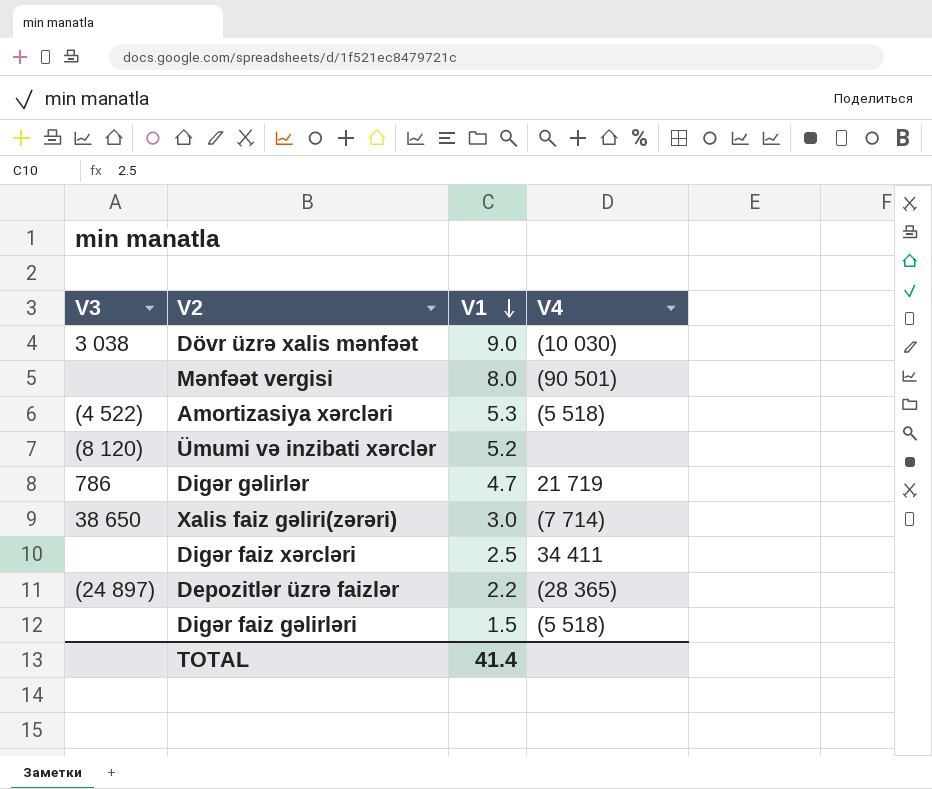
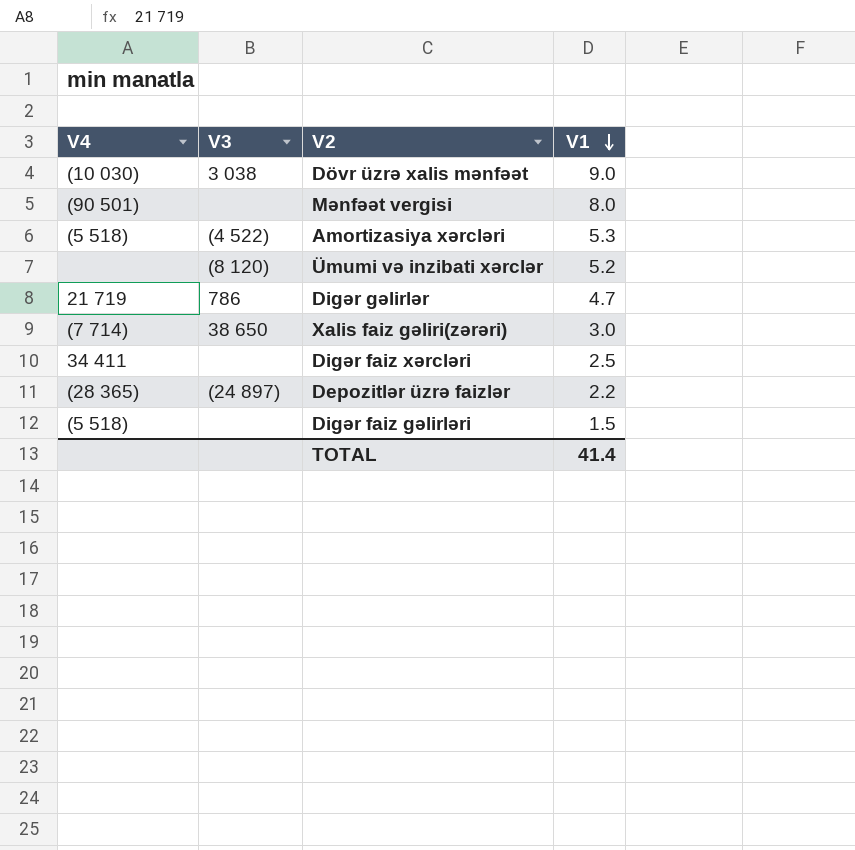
column V4 | position: 4 -> 1

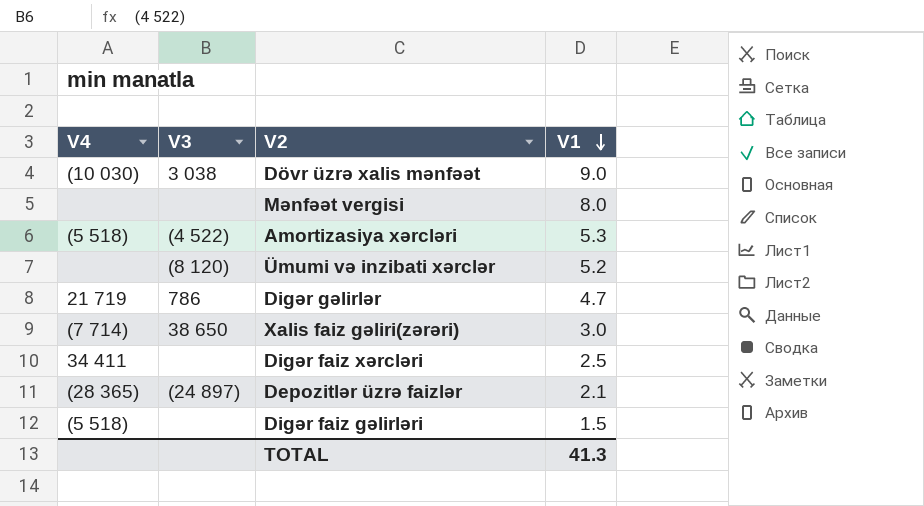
Mənfəət vergisi | V4: (90 501) -> none
Depozitlər üzrə faizlər | V1: 2.2 -> 2.1
TOTAL | V1: 41.4 -> 41.3

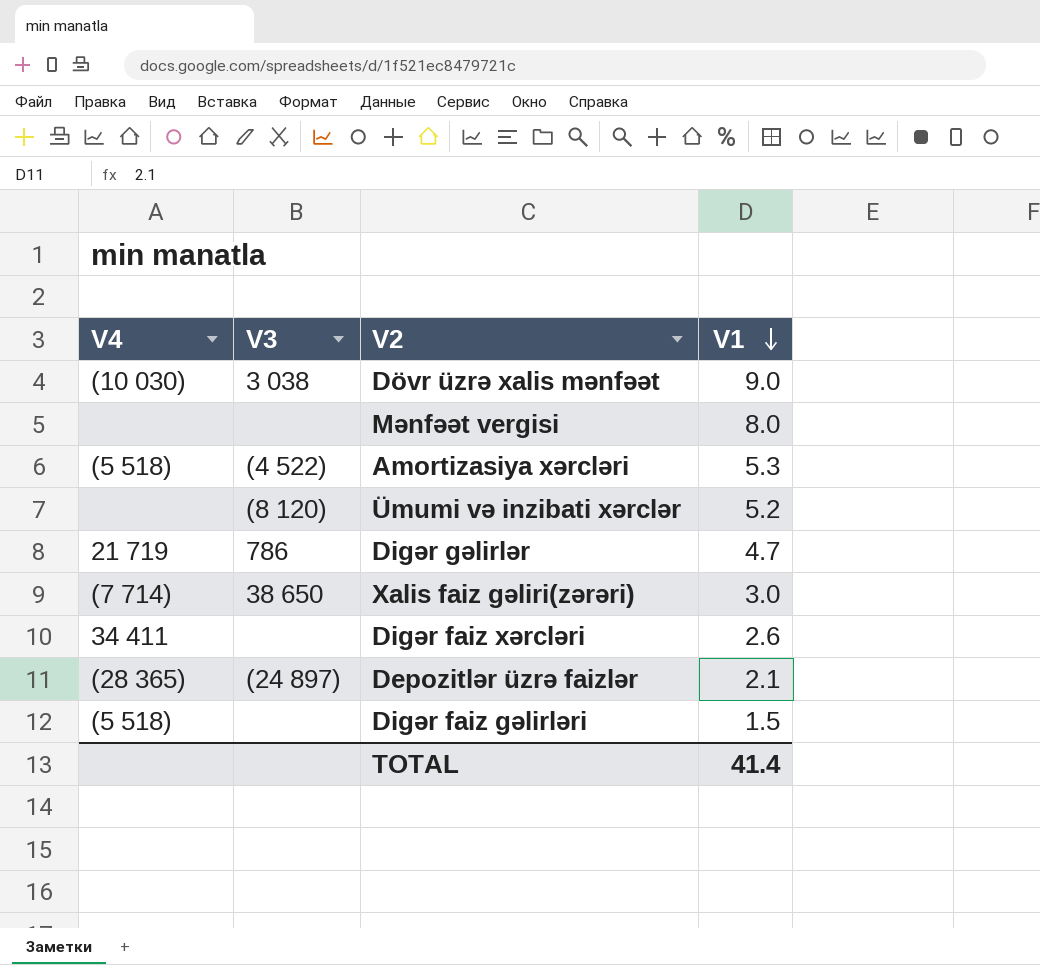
Digər faiz xərcləri | V1: 2.5 -> 2.6
TOTAL | V1: 41.3 -> 41.4

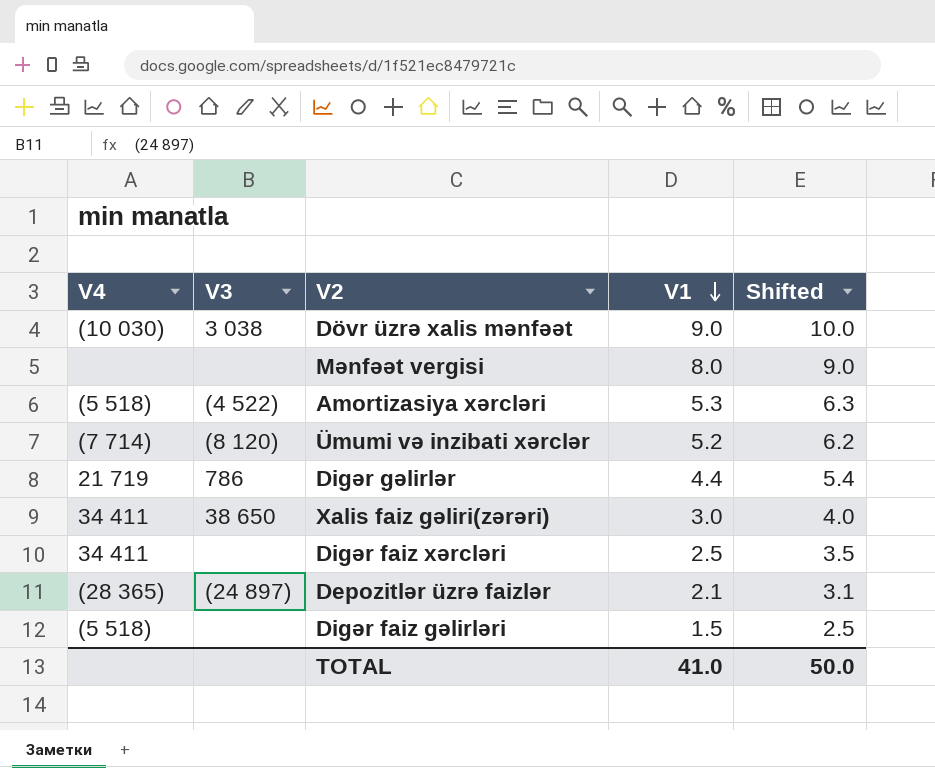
column Shifted | formula: none -> [V1] + 1
Ümumi və inzibati xərclər | V4: none -> (7 714)
Digər gəlirlər | V1: 4.7 -> 4.4
Xalis faiz gəliri(zərəri) | V4: (7 714) -> 34 411
Digər faiz xərcləri | V1: 2.6 -> 2.5
TOTAL | V1: 41.4 -> 41.0

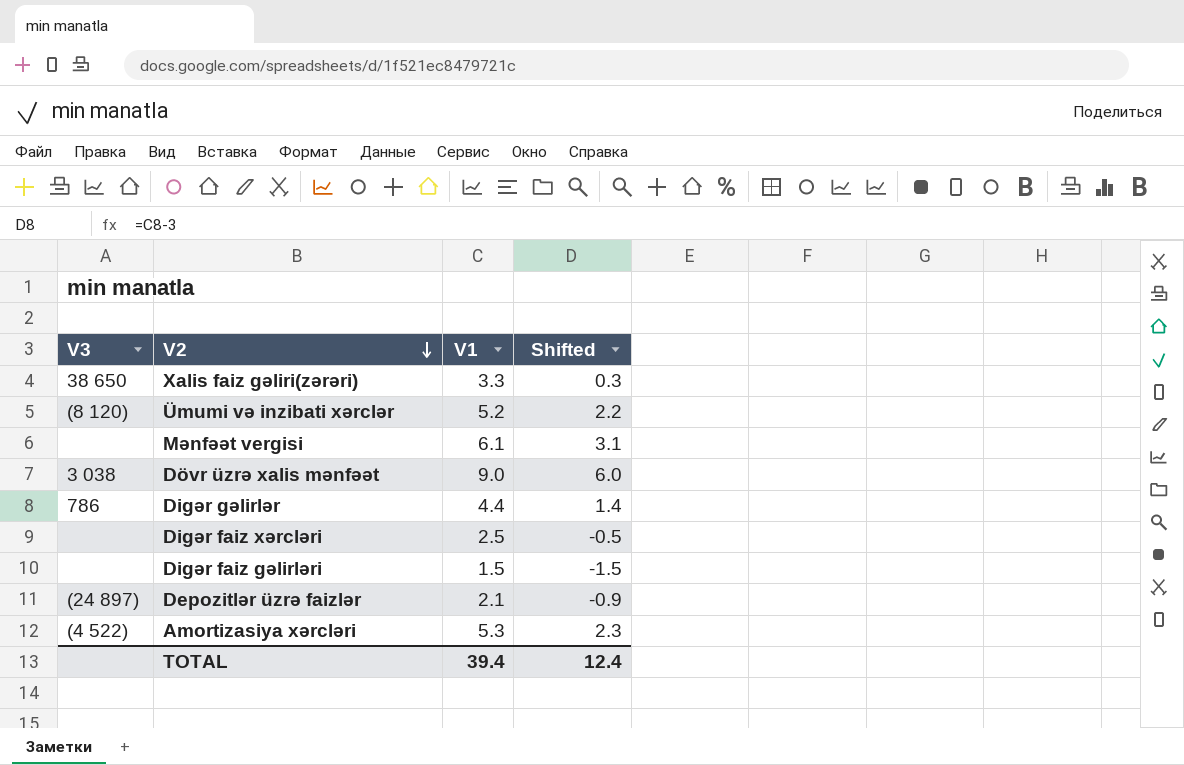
row order: V1 descending -> V2 descending
column V4 | position: 1 -> none
column Shifted | formula: [V1] + 1 -> [V1] - 3
Xalis faiz gəliri(zərəri) | V1: 3.0 -> 3.3
Mənfəət vergisi | V1: 8.0 -> 6.1
TOTAL | V1: 41.0 -> 39.4
TOTAL | Shifted: 50.0 -> 12.4

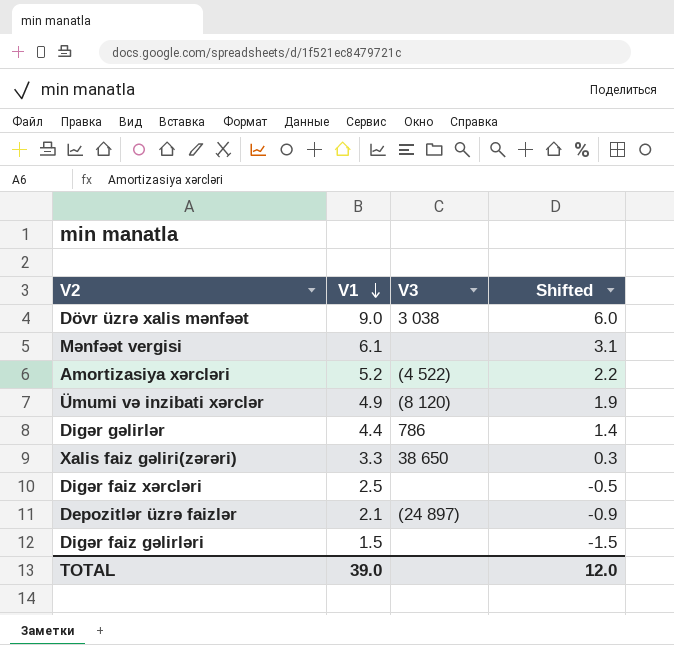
row order: V2 descending -> V1 descending
column V3 | position: 1 -> 3
Amortizasiya xərcləri | V1: 5.3 -> 5.2
Amortizasiya xərcləri | Shifted: 2.3 -> 2.2
Ümumi və inzibati xərclər | V1: 5.2 -> 4.9
Ümumi və inzibati xərclər | Shifted: 2.2 -> 1.9
TOTAL | V1: 39.4 -> 39.0
TOTAL | Shifted: 12.4 -> 12.0

